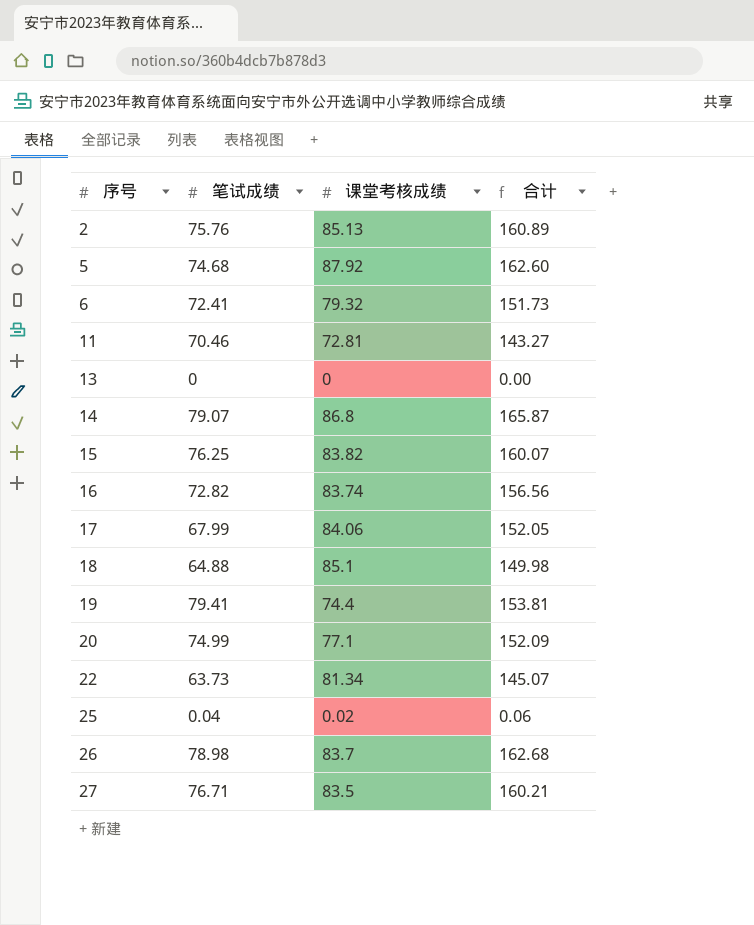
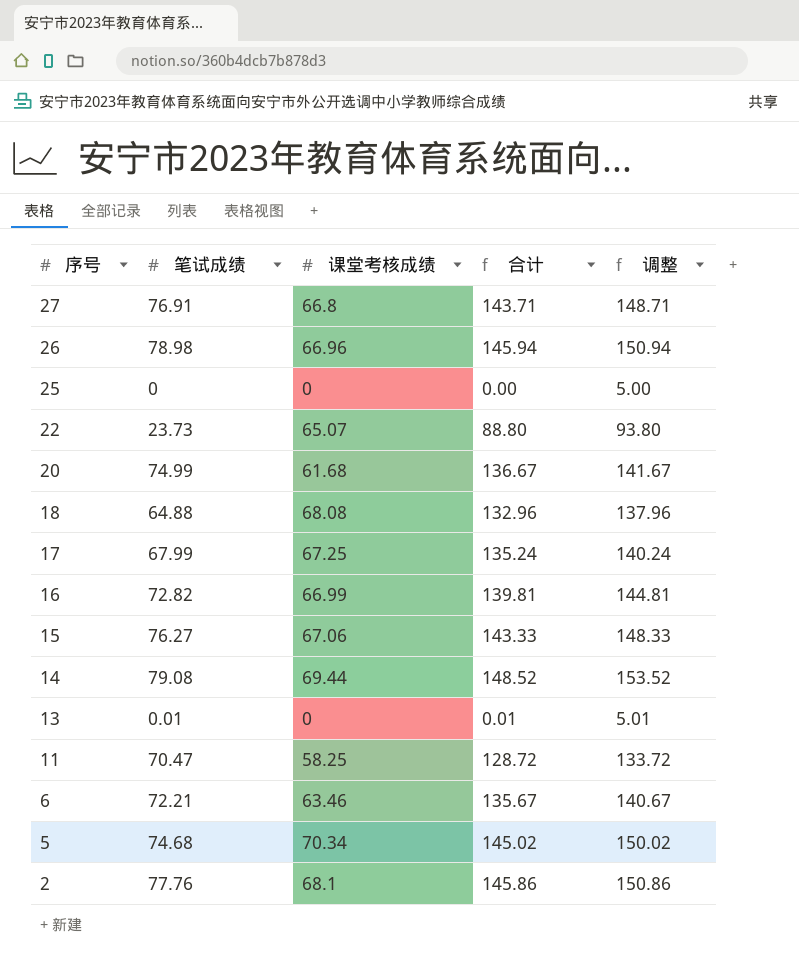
row order: 序号 ascending -> 序号 descending
column 调整 | formula: none -> [合计] + 5
row 19: 79.41 | 74.4 | 153.81 -> none
27 | 笔试成绩: 76.71 -> 76.91
27 | 课堂考核成绩: 83.5 -> 66.8
27 | 合计: 160.21 -> 143.71
26 | 课堂考核成绩: 83.7 -> 66.96
26 | 合计: 162.68 -> 145.94
25 | 笔试成绩: 0.04 -> 0
25 | 课堂考核成绩: 0.02 -> 0
25 | 合计: 0.06 -> 0.00
22 | 笔试成绩: 63.73 -> 23.73
22 | 课堂考核成绩: 81.34 -> 65.07
22 | 合计: 145.07 -> 88.80
20 | 课堂考核成绩: 77.1 -> 61.68
20 | 合计: 152.09 -> 136.67
18 | 课堂考核成绩: 85.1 -> 68.08
18 | 合计: 149.98 -> 132.96
17 | 课堂考核成绩: 84.06 -> 67.25
17 | 合计: 152.05 -> 135.24
16 | 课堂考核成绩: 83.74 -> 66.99
16 | 合计: 156.56 -> 139.81
15 | 笔试成绩: 76.25 -> 76.27
15 | 课堂考核成绩: 83.82 -> 67.06
15 | 合计: 160.07 -> 143.33
14 | 笔试成绩: 79.07 -> 79.08
14 | 课堂考核成绩: 86.8 -> 69.44
14 | 合计: 165.87 -> 148.52
13 | 笔试成绩: 0 -> 0.01
13 | 合计: 0.00 -> 0.01
11 | 笔试成绩: 70.46 -> 70.47
11 | 课堂考核成绩: 72.81 -> 58.25
11 | 合计: 143.27 -> 128.72
6 | 笔试成绩: 72.41 -> 72.21
6 | 课堂考核成绩: 79.32 -> 63.46
6 | 合计: 151.73 -> 135.67
5 | 课堂考核成绩: 87.92 -> 70.34
5 | 合计: 162.60 -> 145.02
2 | 笔试成绩: 75.76 -> 77.76
2 | 课堂考核成绩: 85.13 -> 68.1
2 | 合计: 160.89 -> 145.86

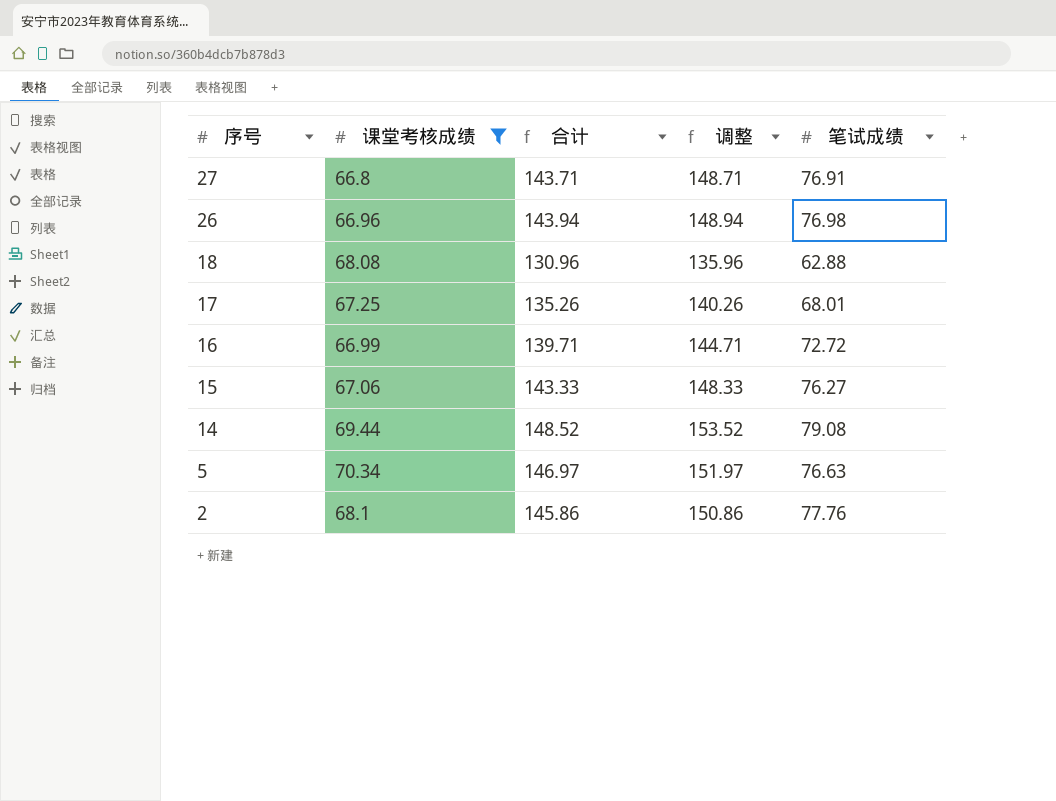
filter: none -> 课堂考核成绩 >= 66.8
column 笔试成绩 | position: 2 -> 5
26 | 合计: 145.94 -> 143.94
26 | 调整: 150.94 -> 148.94
26 | 笔试成绩: 78.98 -> 76.98
18 | 合计: 132.96 -> 130.96
18 | 调整: 137.96 -> 135.96
18 | 笔试成绩: 64.88 -> 62.88
17 | 合计: 135.24 -> 135.26
17 | 调整: 140.24 -> 140.26
17 | 笔试成绩: 67.99 -> 68.01
16 | 合计: 139.81 -> 139.71
16 | 调整: 144.81 -> 144.71
16 | 笔试成绩: 72.82 -> 72.72
5 | 合计: 145.02 -> 146.97
5 | 调整: 150.02 -> 151.97
5 | 笔试成绩: 74.68 -> 76.63

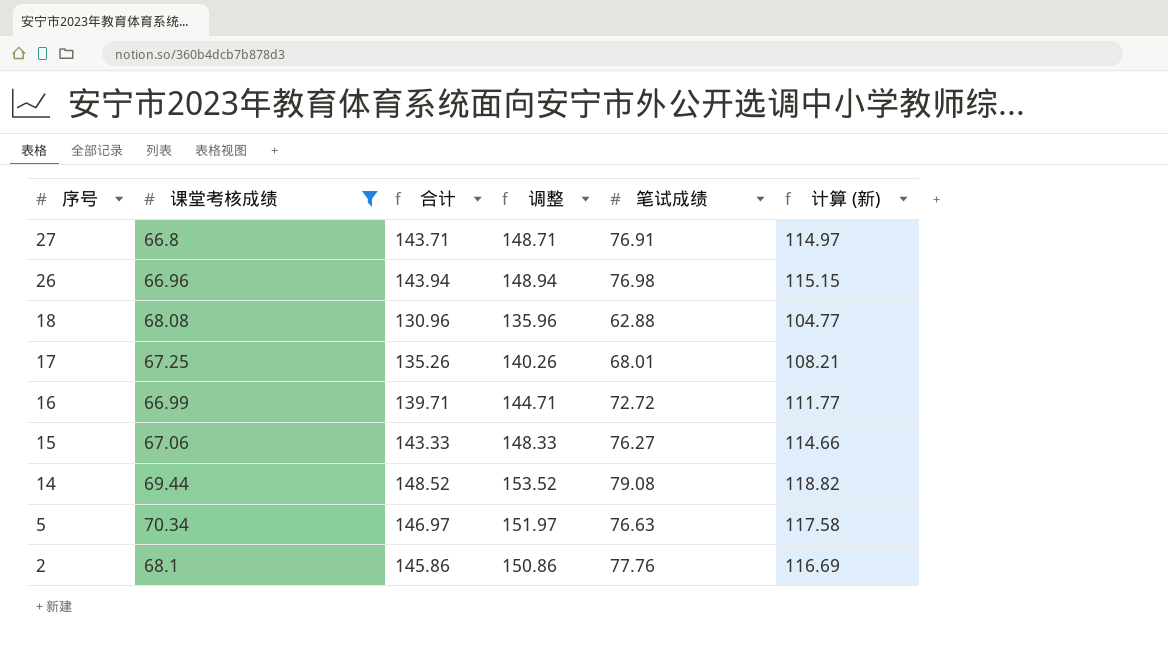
column 计算 (新) | formula: none -> [合计] * 0.8

